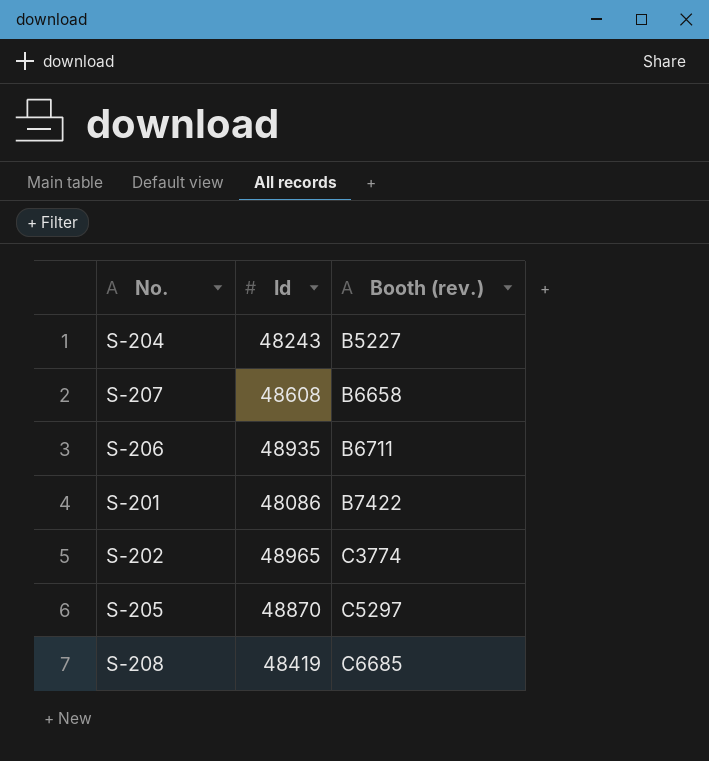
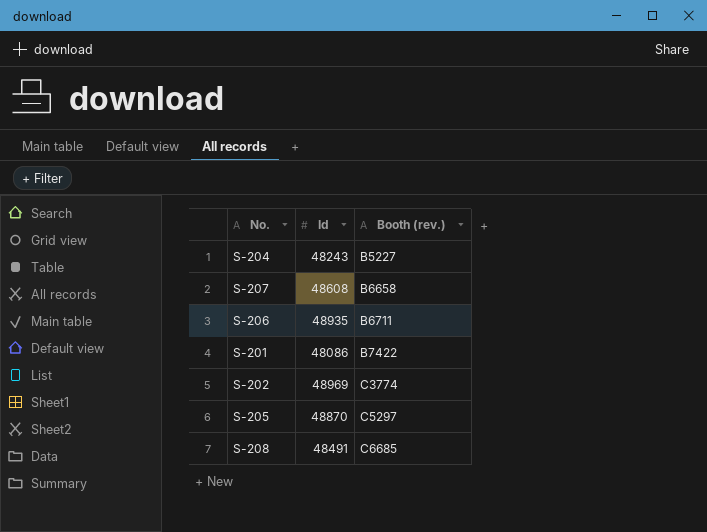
S-202 | Id: 48965 -> 48969
S-208 | Id: 48419 -> 48491

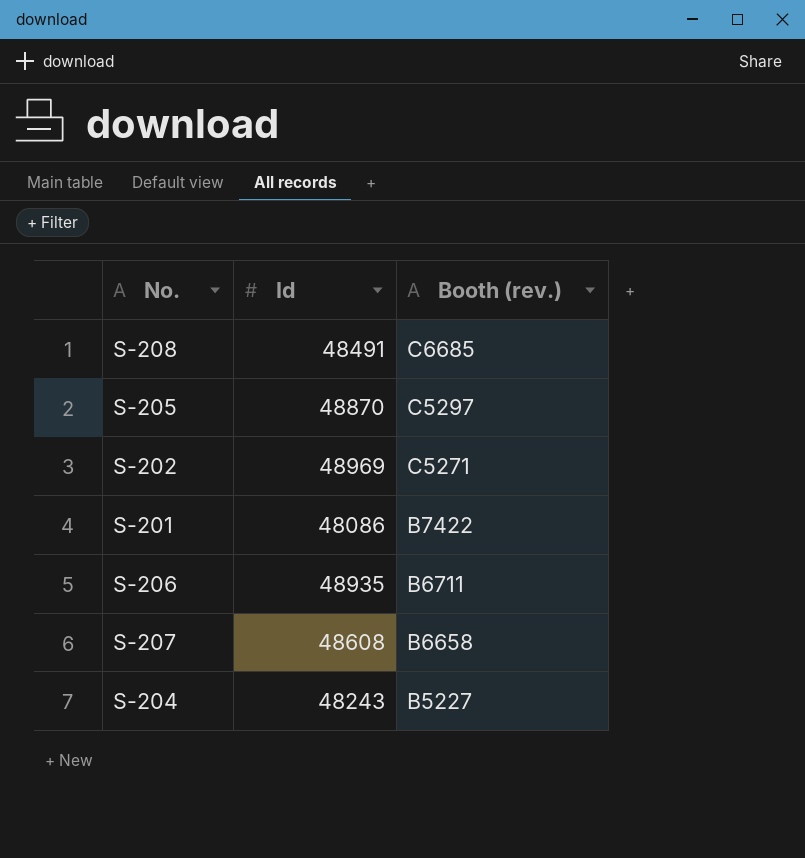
row order: Booth (rev.) ascending -> Booth (rev.) descending
S-202 | Booth (rev.): C3774 -> C5271

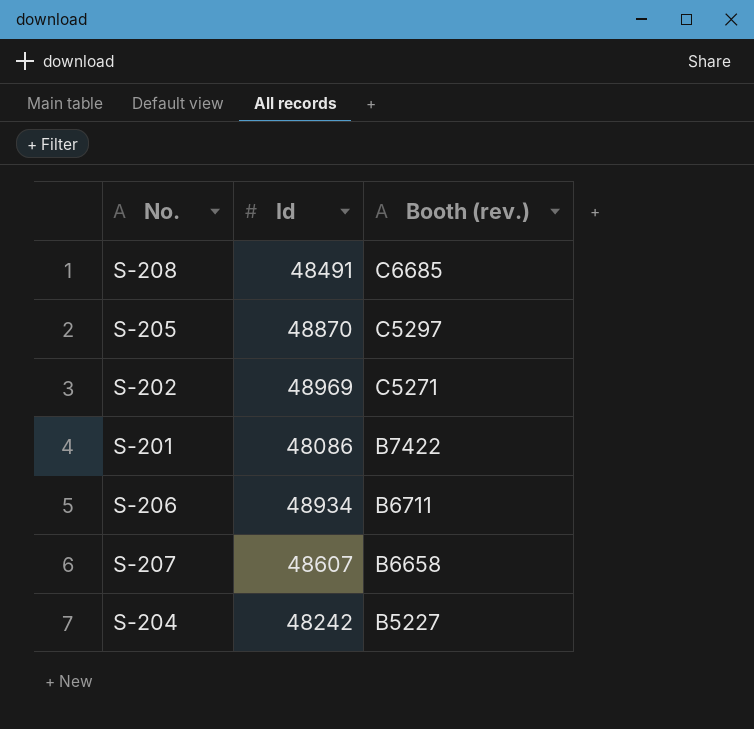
S-206 | Id: 48935 -> 48934
S-207 | Id: 48608 -> 48607
S-204 | Id: 48243 -> 48242

